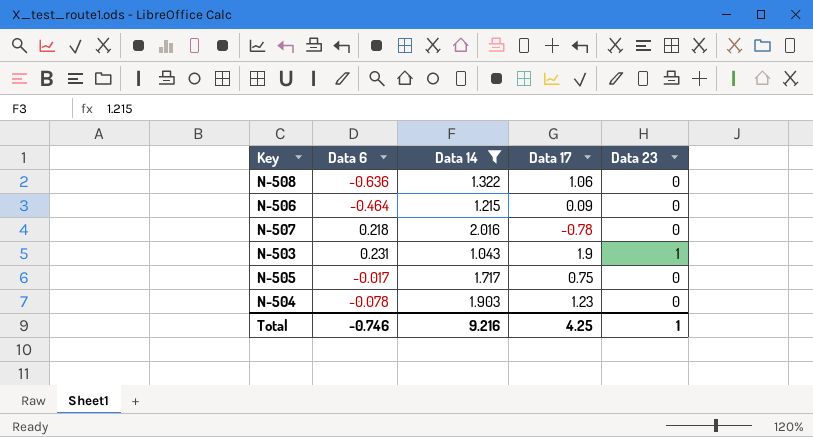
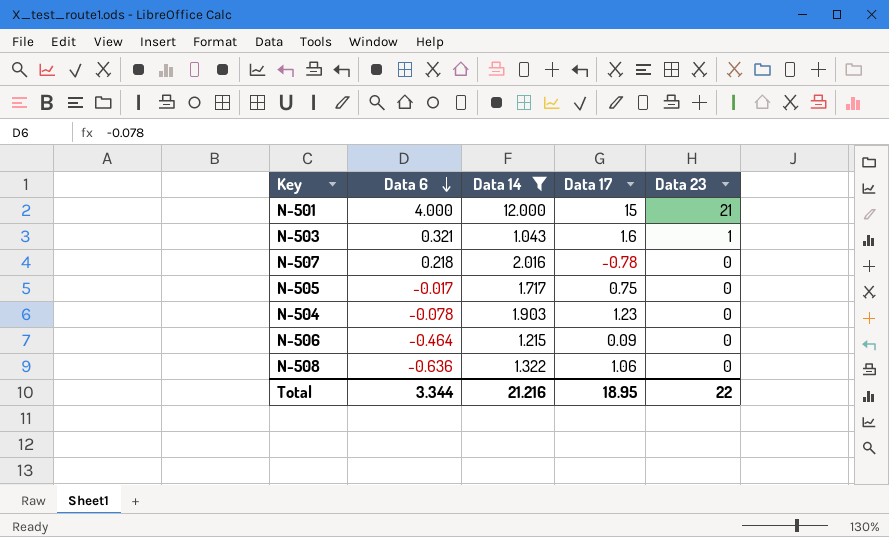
row order: none -> Data 6 descending
row N-501: none -> 4.000 | 12.000 | 15 | 21
N-503 | Data 6: 0.231 -> 0.321
N-503 | Data 17: 1.9 -> 1.6
Total | Data 6: -0.746 -> 3.344
Total | Data 14: 9.216 -> 21.216
Total | Data 17: 4.25 -> 18.95
Total | Data 23: 1 -> 22

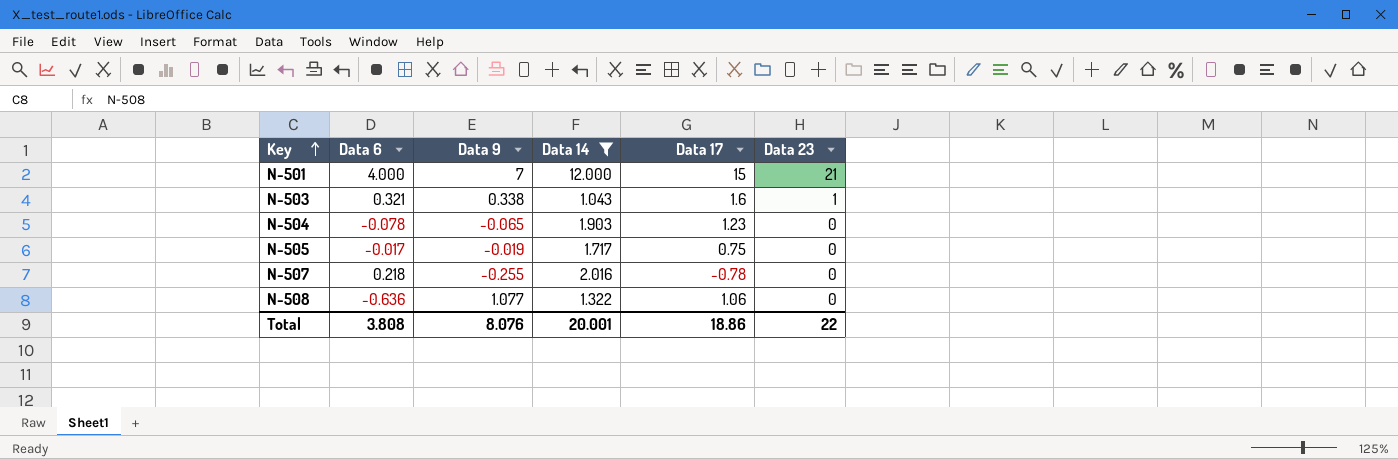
row order: Data 6 descending -> Key ascending
column Data 9 | position: none -> 3
row N-506: -0.464 | 1.215 | 0.09 | 0 -> none
Total | Data 6: 3.344 -> 3.808
Total | Data 14: 21.216 -> 20.001
Total | Data 17: 18.95 -> 18.86

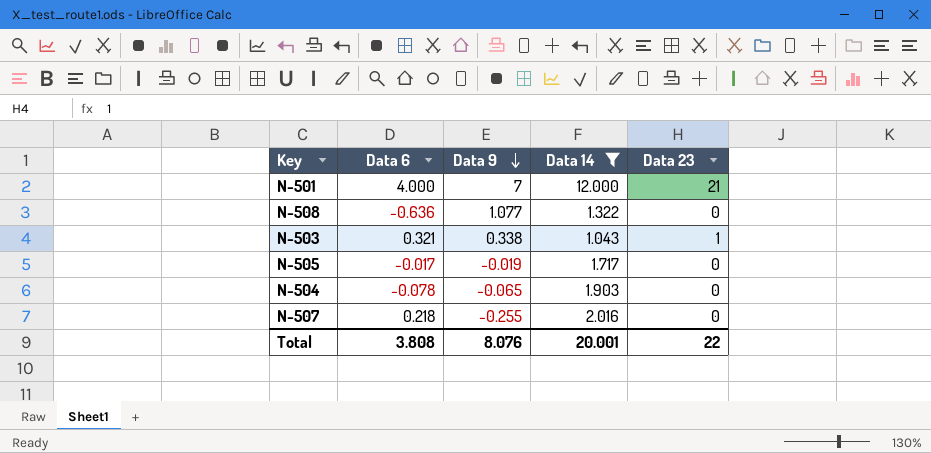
row order: Key ascending -> Data 9 descending
column Data 17 | position: 5 -> none

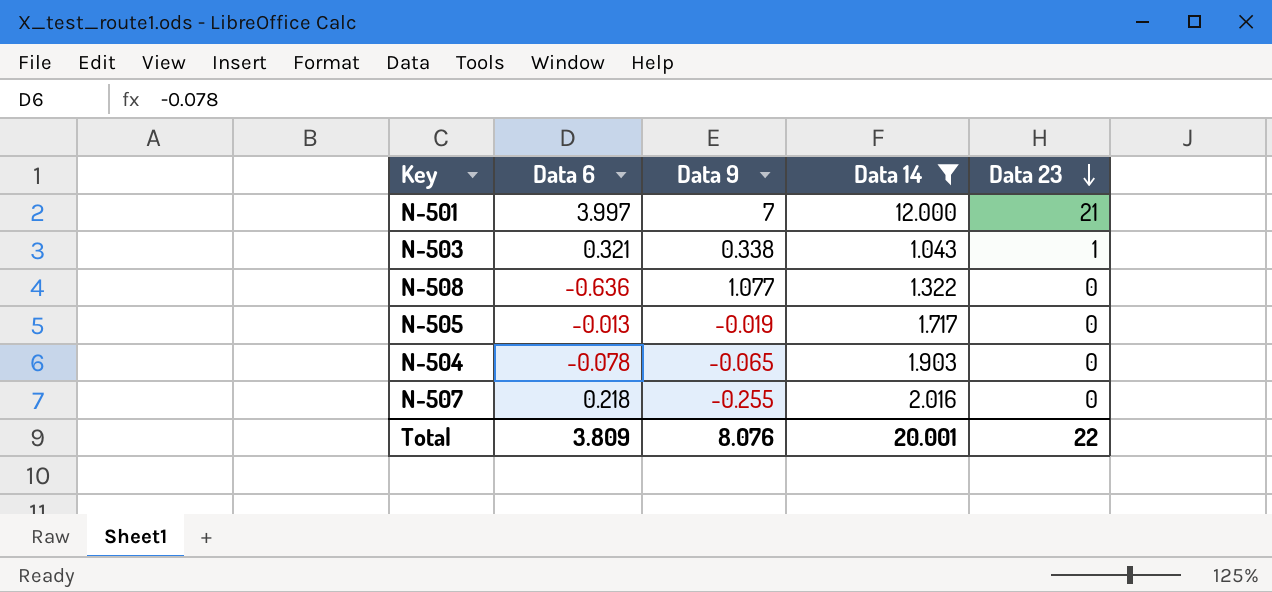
row order: Data 9 descending -> Data 23 descending
N-501 | Data 6: 4.000 -> 3.997
N-505 | Data 6: -0.017 -> -0.013
Total | Data 6: 3.808 -> 3.809

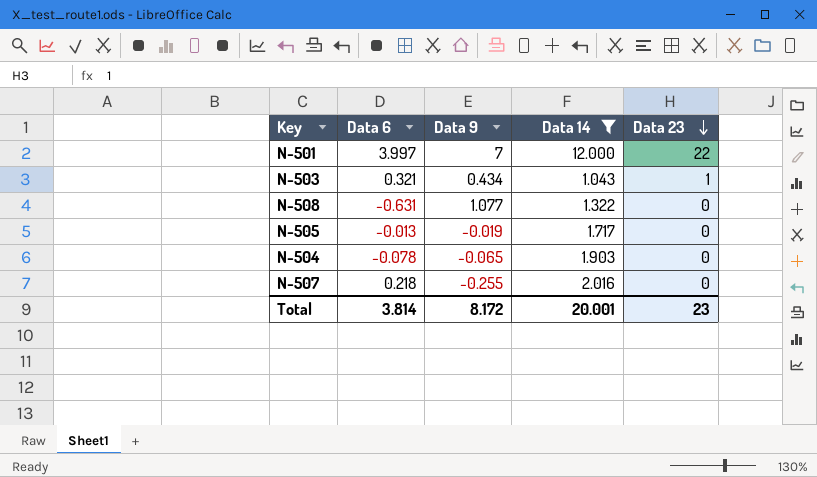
N-501 | Data 23: 21 -> 22
N-503 | Data 9: 0.338 -> 0.434
N-508 | Data 6: -0.636 -> -0.631
Total | Data 6: 3.809 -> 3.814
Total | Data 9: 8.076 -> 8.172
Total | Data 23: 22 -> 23

